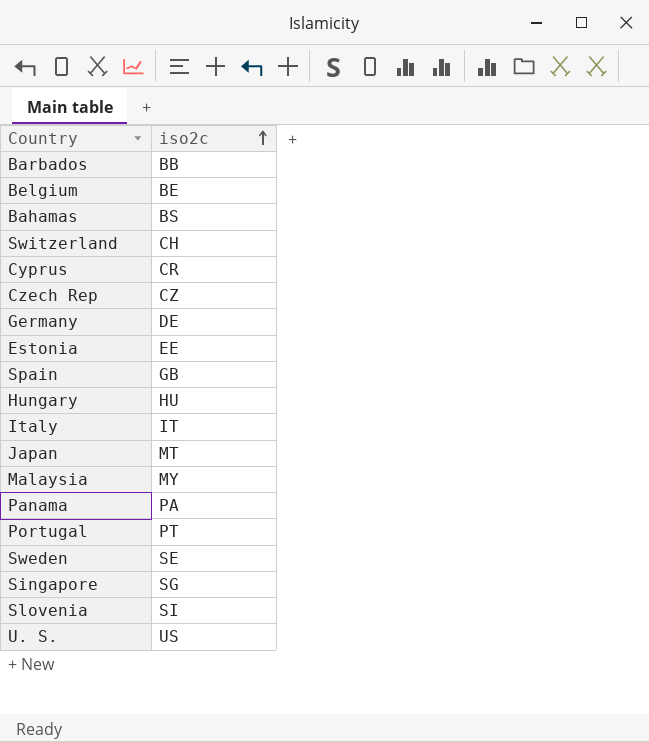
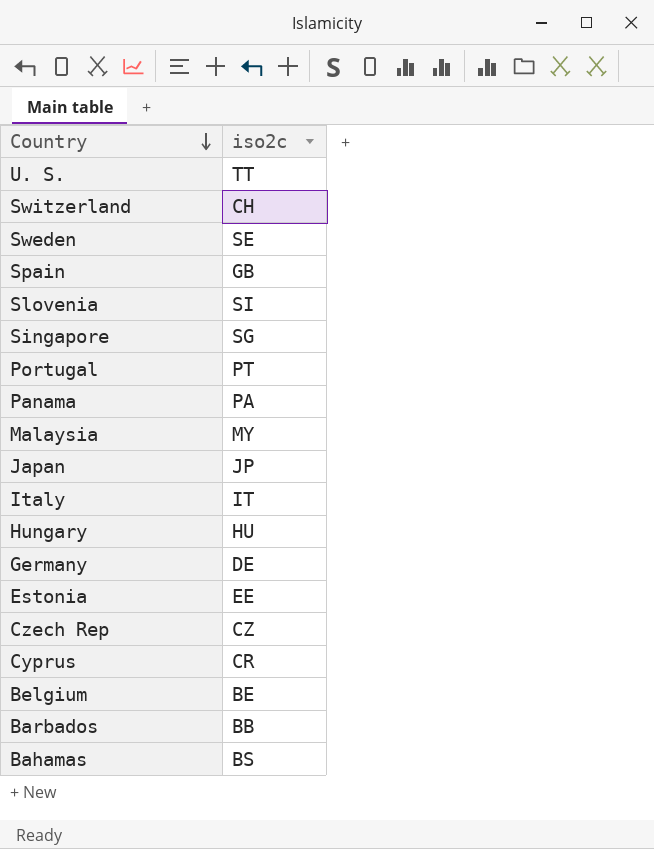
row order: iso2c ascending -> Country descending
U. S. | iso2c: US -> TT
Japan | iso2c: MT -> JP

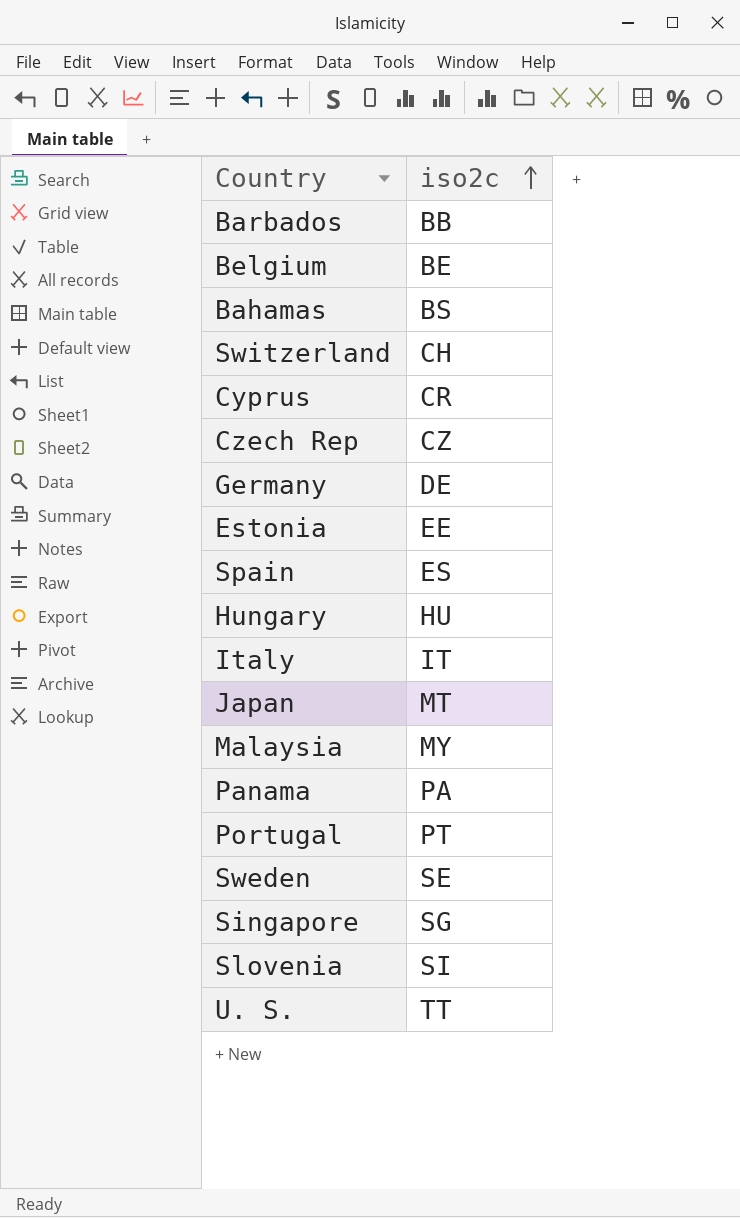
row order: Country descending -> iso2c ascending
Spain | iso2c: GB -> ES
Japan | iso2c: JP -> MT

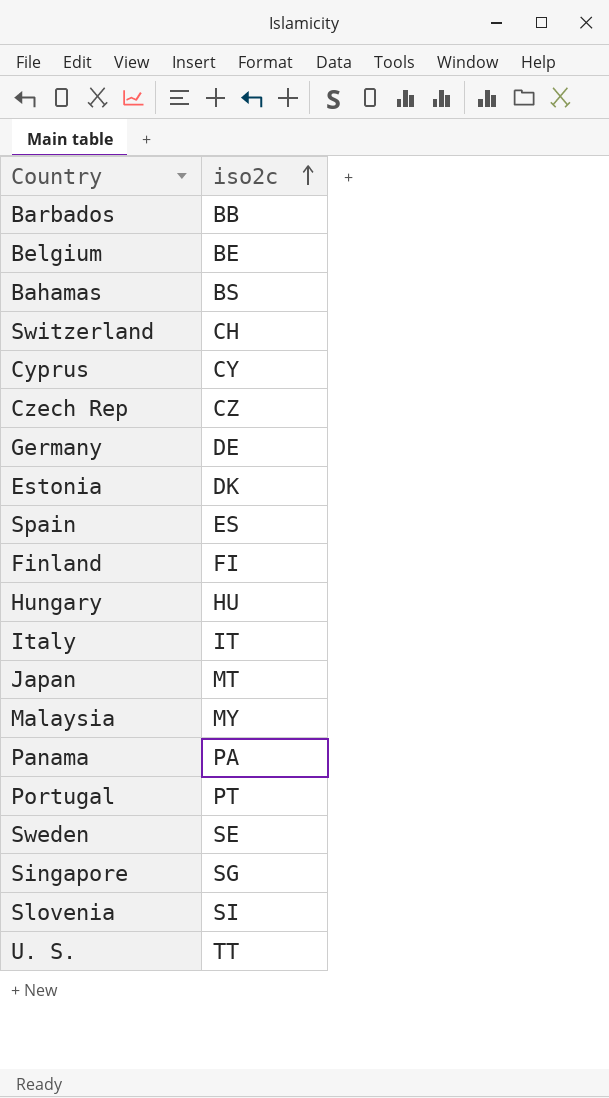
Cyprus | iso2c: CR -> CY
Estonia | iso2c: EE -> DK
row Finland: none -> FI

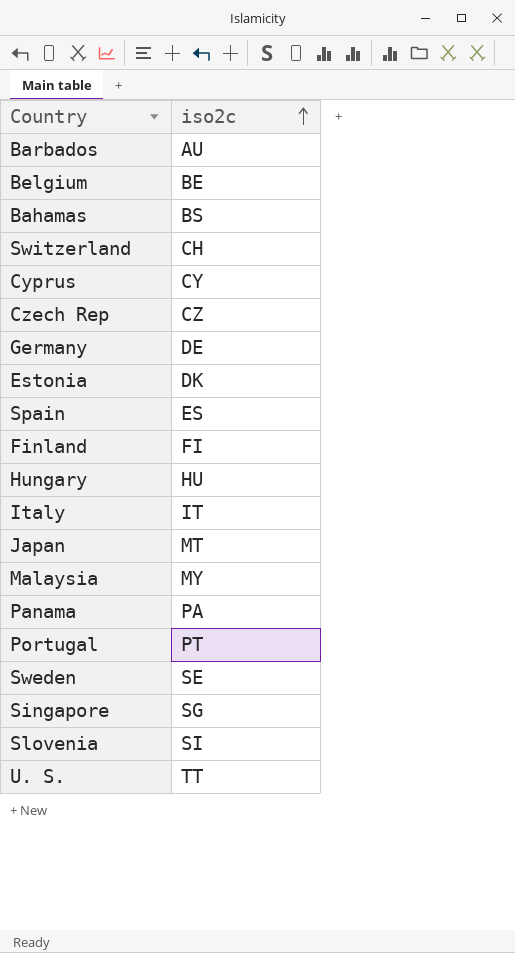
Barbados | iso2c: BB -> AU

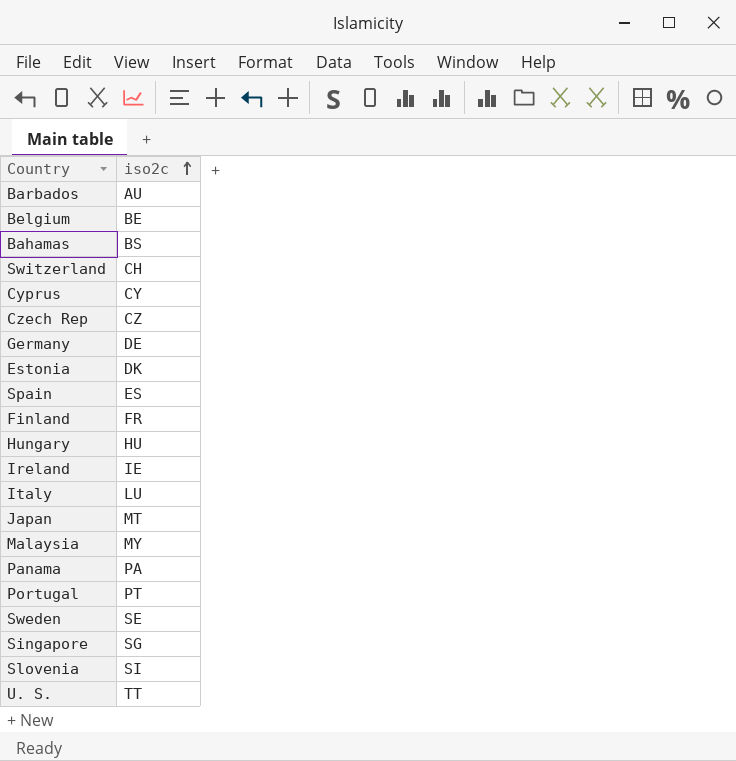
Finland | iso2c: FI -> FR
row Ireland: none -> IE
Italy | iso2c: IT -> LU

